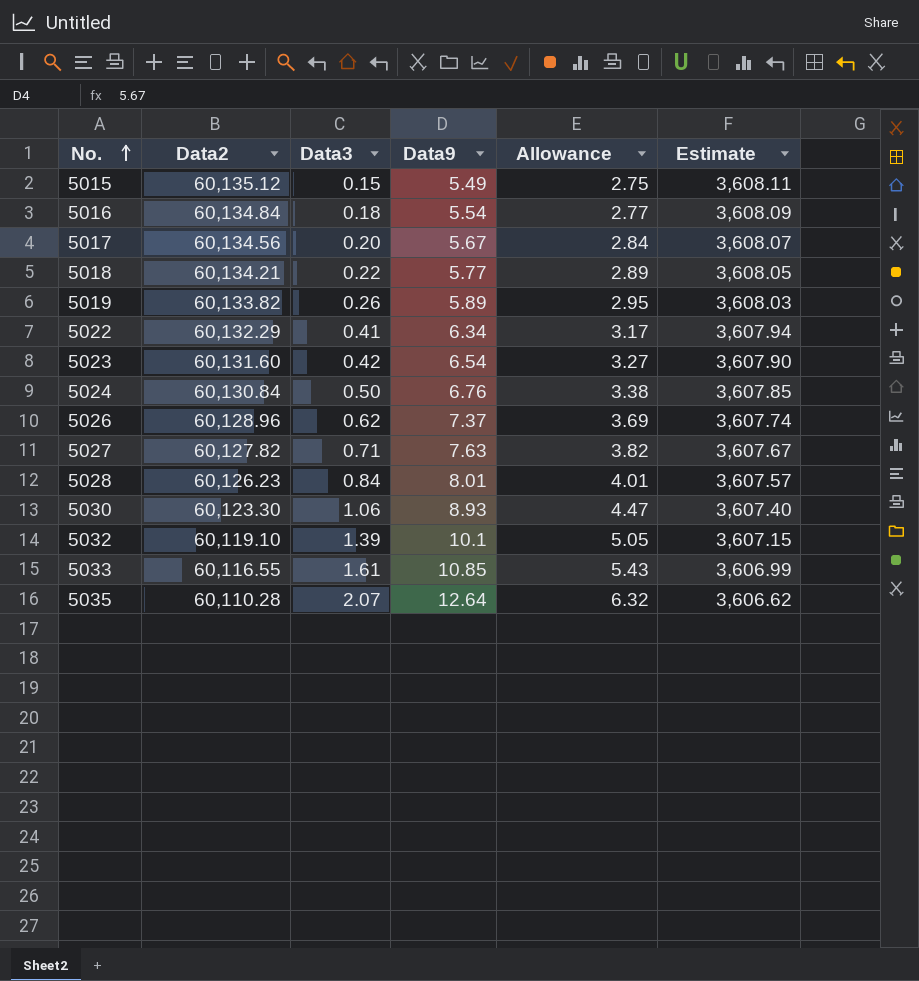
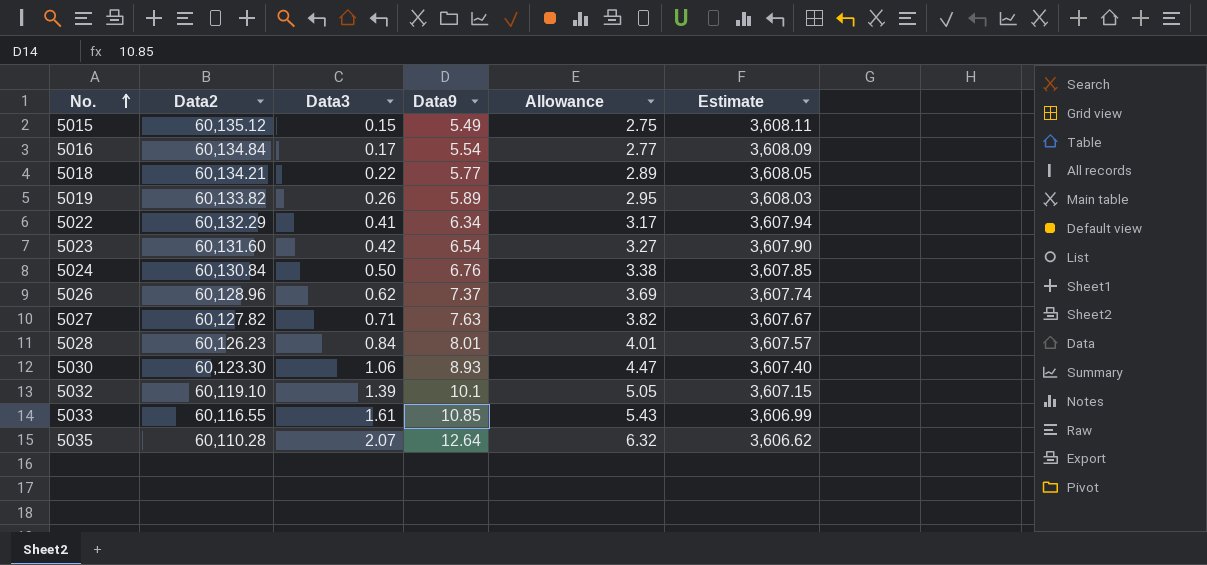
row 5017: 60,134.56 | 0.20 | 5.67 | 2.84 | 3,608.07 -> none
5016 | Data3: 0.18 -> 0.17

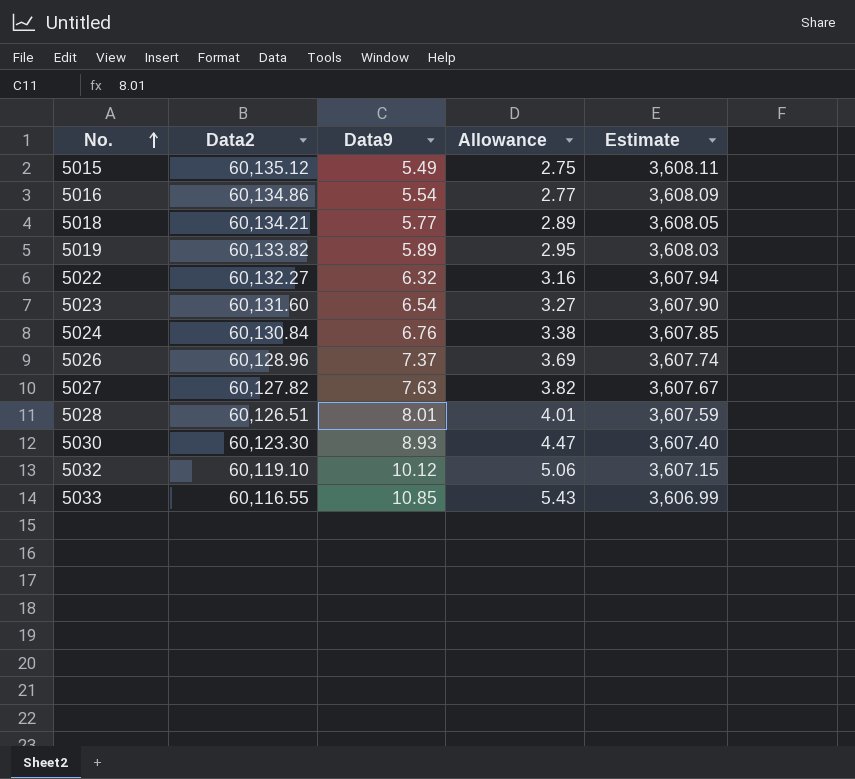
column Data3 | position: 3 -> none
row 5035: 60,110.28 | 2.07 | 12.64 | 6.32 | 3,606.62 -> none
5016 | Data2: 60,134.84 -> 60,134.86
5022 | Data2: 60,132.29 -> 60,132.27
5022 | Data9: 6.34 -> 6.32
5022 | Allowance: 3.17 -> 3.16
5028 | Data2: 60,126.23 -> 60,126.51
5028 | Estimate: 3,607.57 -> 3,607.59
5032 | Data9: 10.1 -> 10.12
5032 | Allowance: 5.05 -> 5.06

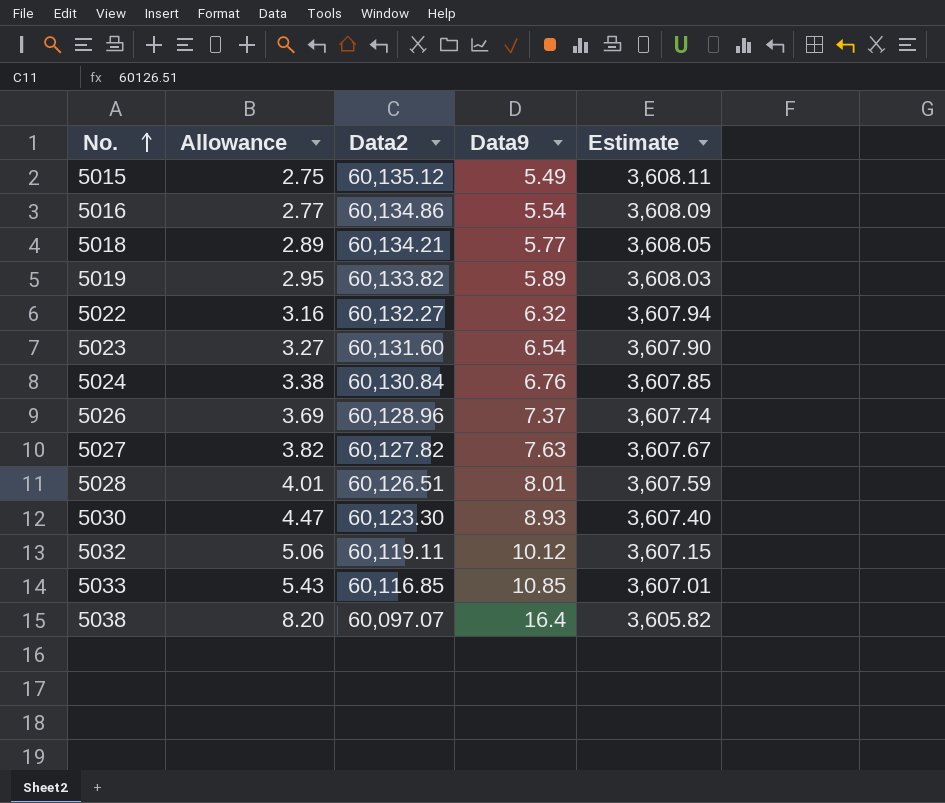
column Allowance | position: 4 -> 2
5032 | Data2: 60,119.10 -> 60,119.11
5033 | Data2: 60,116.55 -> 60,116.85
5033 | Estimate: 3,606.99 -> 3,607.01
row 5038: none -> 8.20 | 60,097.07 | 16.4 | 3,605.82

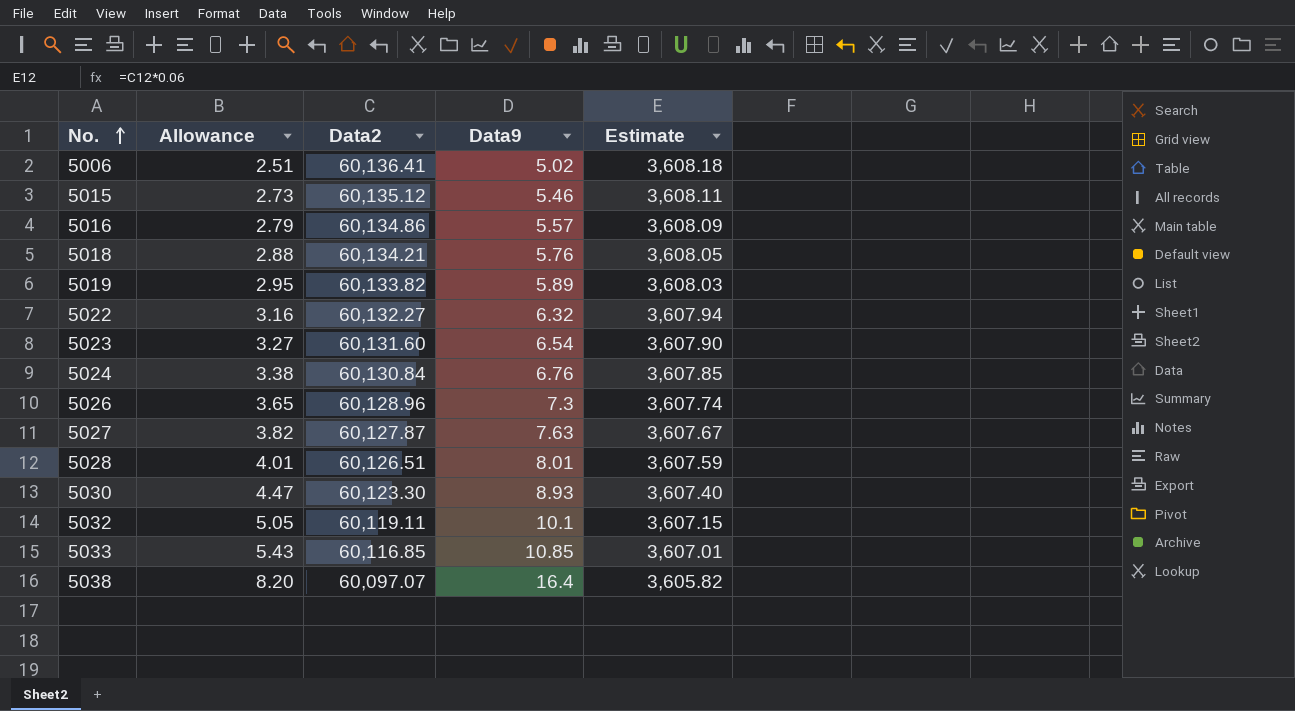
row 5006: none -> 2.51 | 60,136.41 | 5.02 | 3,608.18
5015 | Allowance: 2.75 -> 2.73
5015 | Data9: 5.49 -> 5.46
5016 | Allowance: 2.77 -> 2.79
5016 | Data9: 5.54 -> 5.57
5018 | Allowance: 2.89 -> 2.88
5018 | Data9: 5.77 -> 5.76
5026 | Allowance: 3.69 -> 3.65
5026 | Data9: 7.37 -> 7.3
5027 | Data2: 60,127.82 -> 60,127.87
5032 | Allowance: 5.06 -> 5.05
5032 | Data9: 10.12 -> 10.1

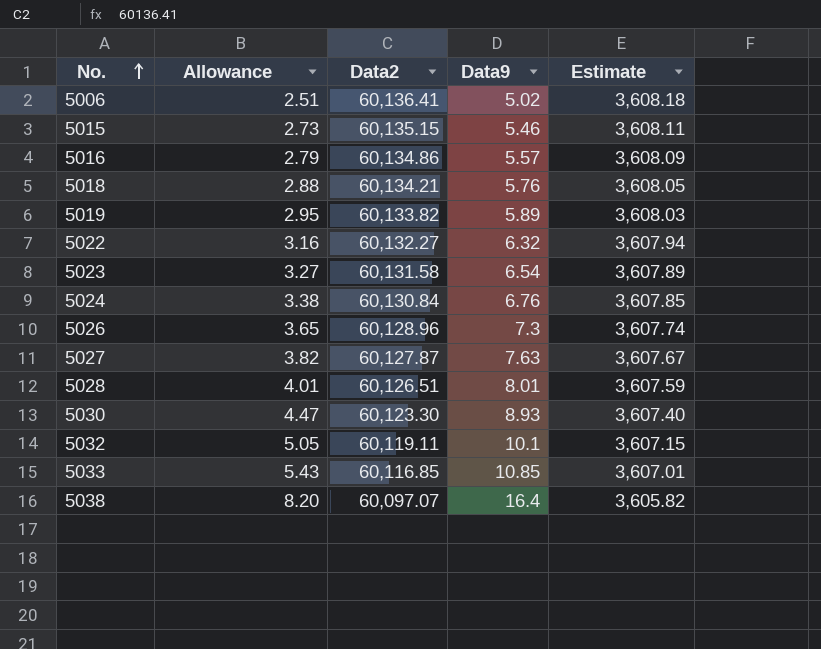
5015 | Data2: 60,135.12 -> 60,135.15
5023 | Data2: 60,131.60 -> 60,131.58
5023 | Estimate: 3,607.90 -> 3,607.89

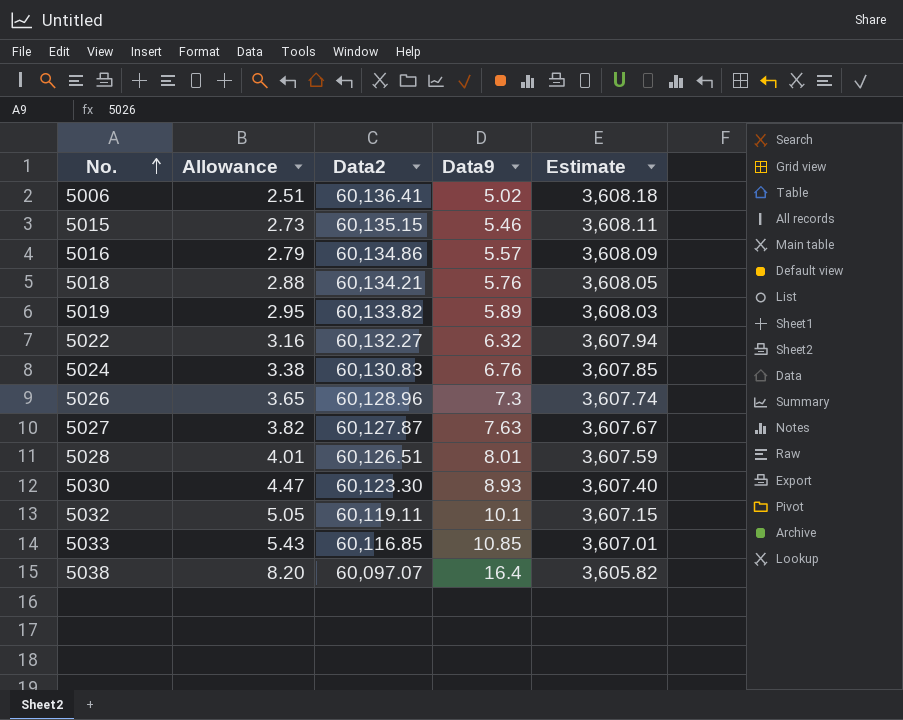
row 5023: 3.27 | 60,131.58 | 6.54 | 3,607.89 -> none
5024 | Data2: 60,130.84 -> 60,130.83

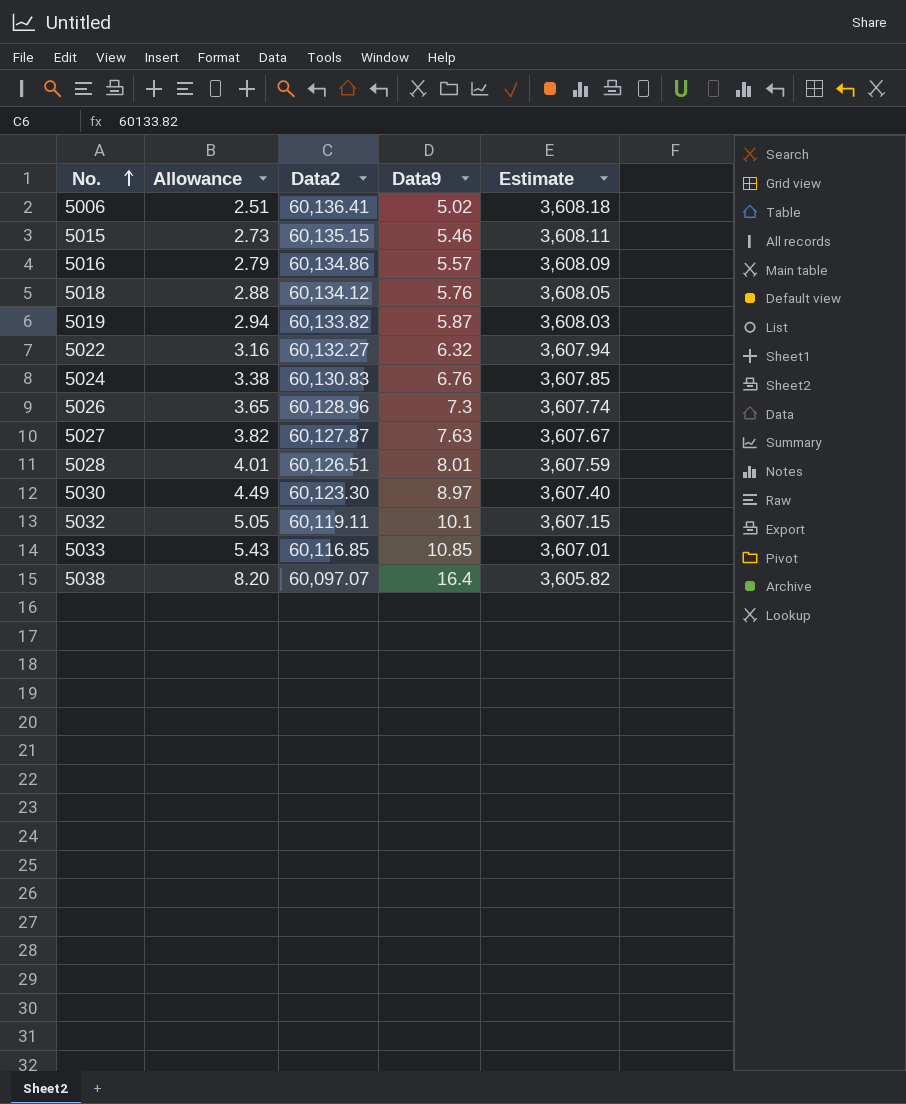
5018 | Data2: 60,134.21 -> 60,134.12
5019 | Allowance: 2.95 -> 2.94
5019 | Data9: 5.89 -> 5.87
5030 | Allowance: 4.47 -> 4.49
5030 | Data9: 8.93 -> 8.97

